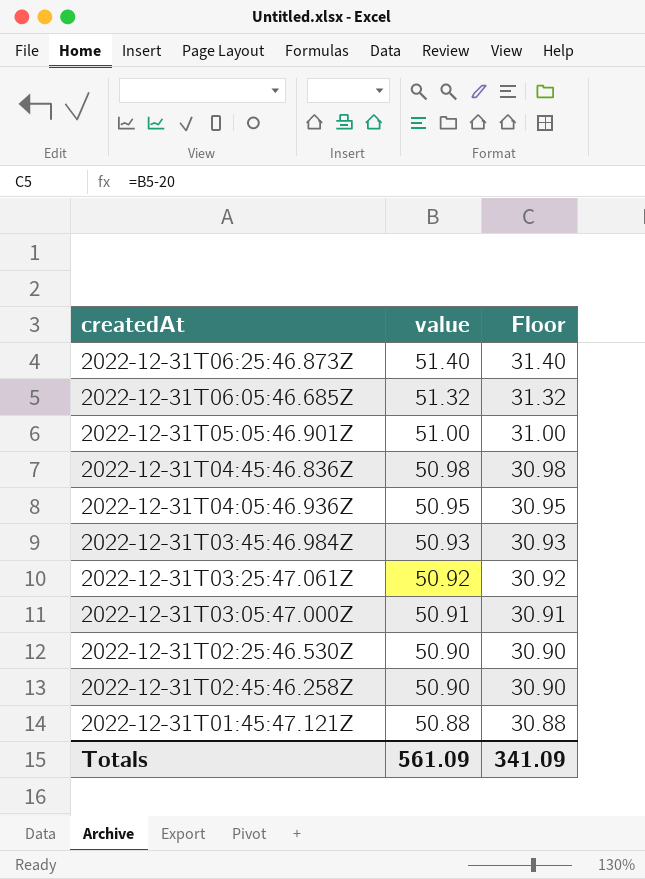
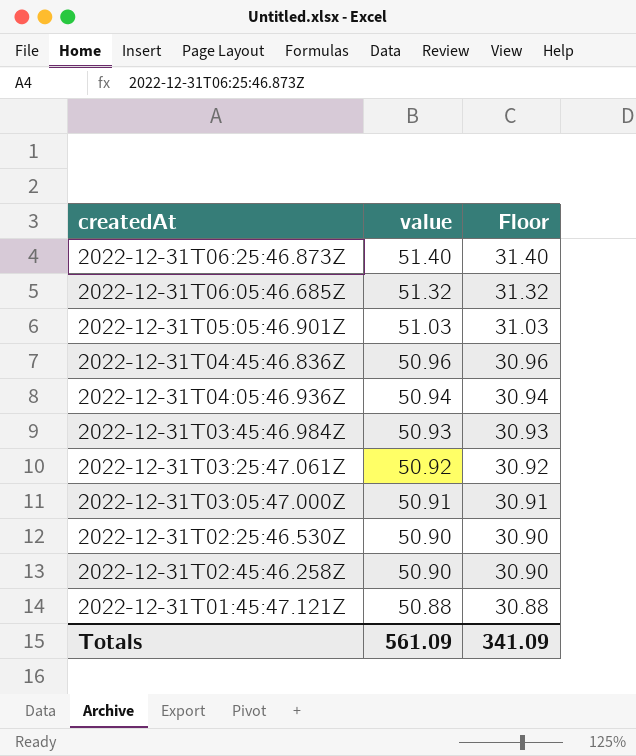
2022-12-31T05:05:46.901Z | value: 51.00 -> 51.03
2022-12-31T05:05:46.901Z | Floor: 31.00 -> 31.03
2022-12-31T04:45:46.836Z | value: 50.98 -> 50.96
2022-12-31T04:45:46.836Z | Floor: 30.98 -> 30.96
2022-12-31T04:05:46.936Z | value: 50.95 -> 50.94
2022-12-31T04:05:46.936Z | Floor: 30.95 -> 30.94

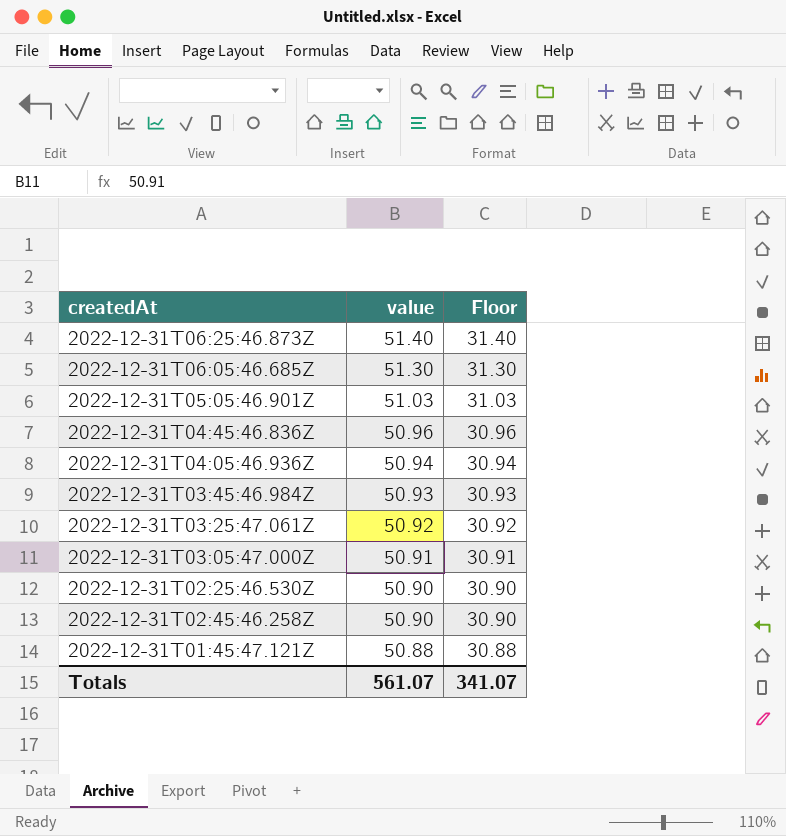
2022-12-31T06:05:46.685Z | value: 51.32 -> 51.30
2022-12-31T06:05:46.685Z | Floor: 31.32 -> 31.30
Totals | value: 561.09 -> 561.07
Totals | Floor: 341.09 -> 341.07

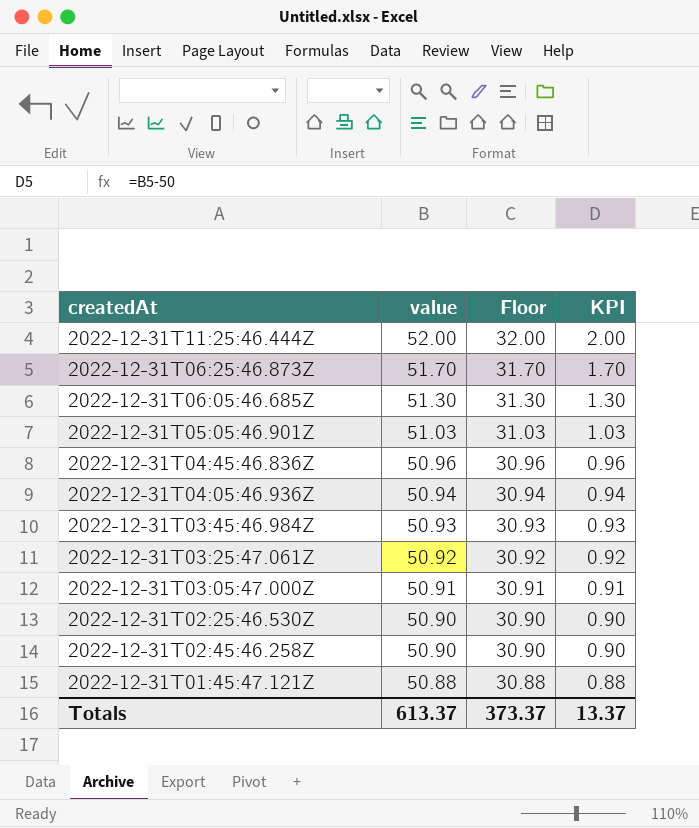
column KPI | formula: none -> [value] - 50
row 2022-12-31T11:25:46.444Z: none -> 52.00 | 32.00 | 2.00
2022-12-31T06:25:46.873Z | value: 51.40 -> 51.70
2022-12-31T06:25:46.873Z | Floor: 31.40 -> 31.70
Totals | value: 561.07 -> 613.37
Totals | Floor: 341.07 -> 373.37

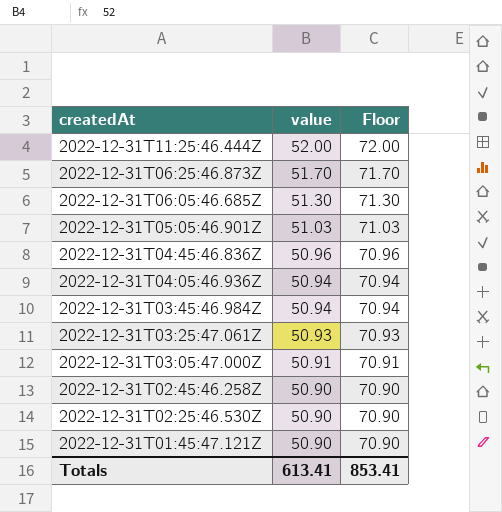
row order: value descending -> createdAt descending
column KPI | formula: [value] - 50 -> none
column Floor | formula: [value] - 20 -> [value] + 20
2022-12-31T03:45:46.984Z | value: 50.93 -> 50.94
2022-12-31T03:25:47.061Z | value: 50.92 -> 50.93
2022-12-31T01:45:47.121Z | value: 50.88 -> 50.90
Totals | value: 613.37 -> 613.41
Totals | Floor: 373.37 -> 853.41

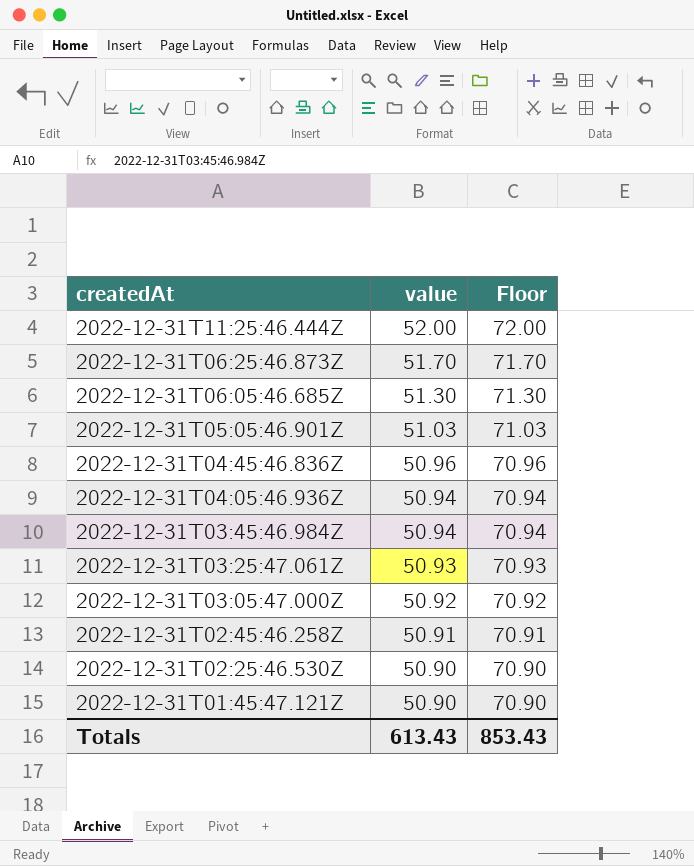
2022-12-31T03:05:47.000Z | value: 50.91 -> 50.92
2022-12-31T03:05:47.000Z | Floor: 70.91 -> 70.92
2022-12-31T02:45:46.258Z | value: 50.90 -> 50.91
2022-12-31T02:45:46.258Z | Floor: 70.90 -> 70.91
Totals | value: 613.41 -> 613.43
Totals | Floor: 853.41 -> 853.43

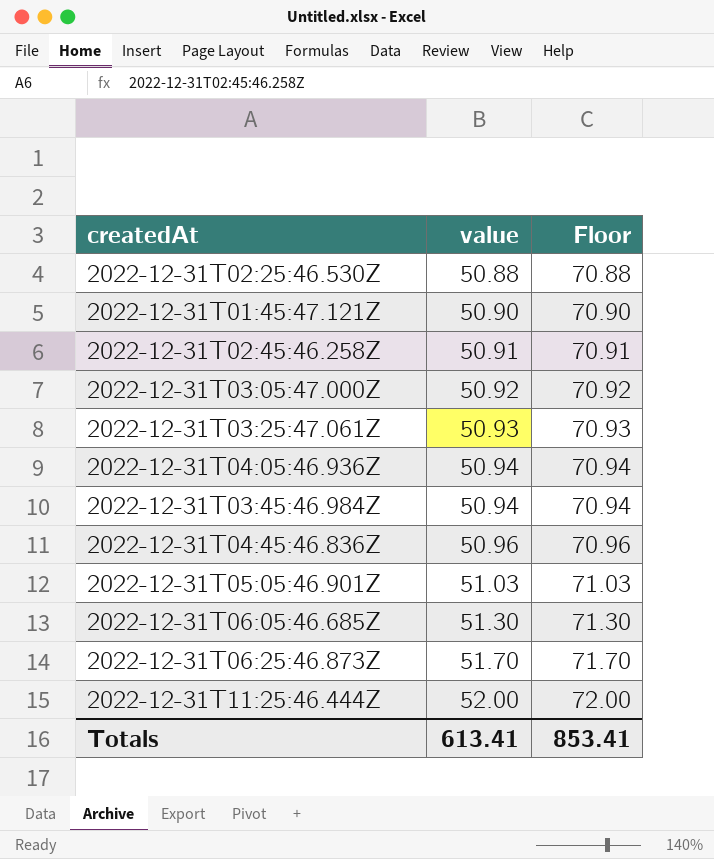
row order: createdAt descending -> value ascending
2022-12-31T02:25:46.530Z | value: 50.90 -> 50.88
2022-12-31T02:25:46.530Z | Floor: 70.90 -> 70.88
Totals | value: 613.43 -> 613.41
Totals | Floor: 853.43 -> 853.41

